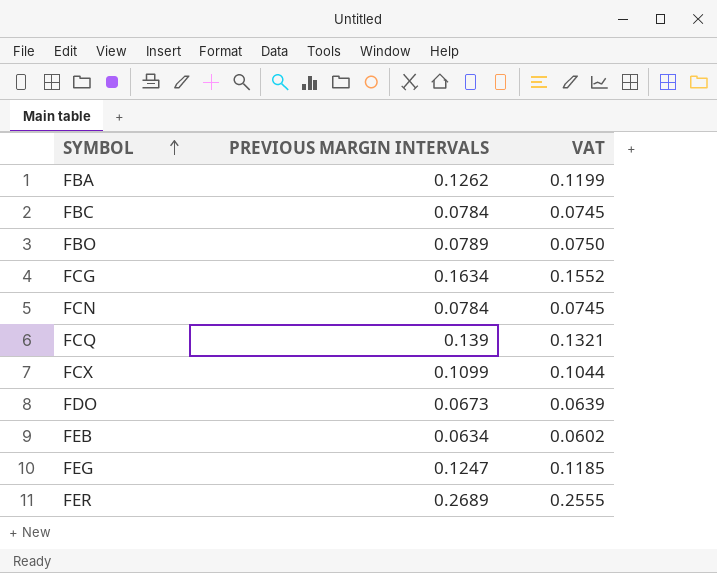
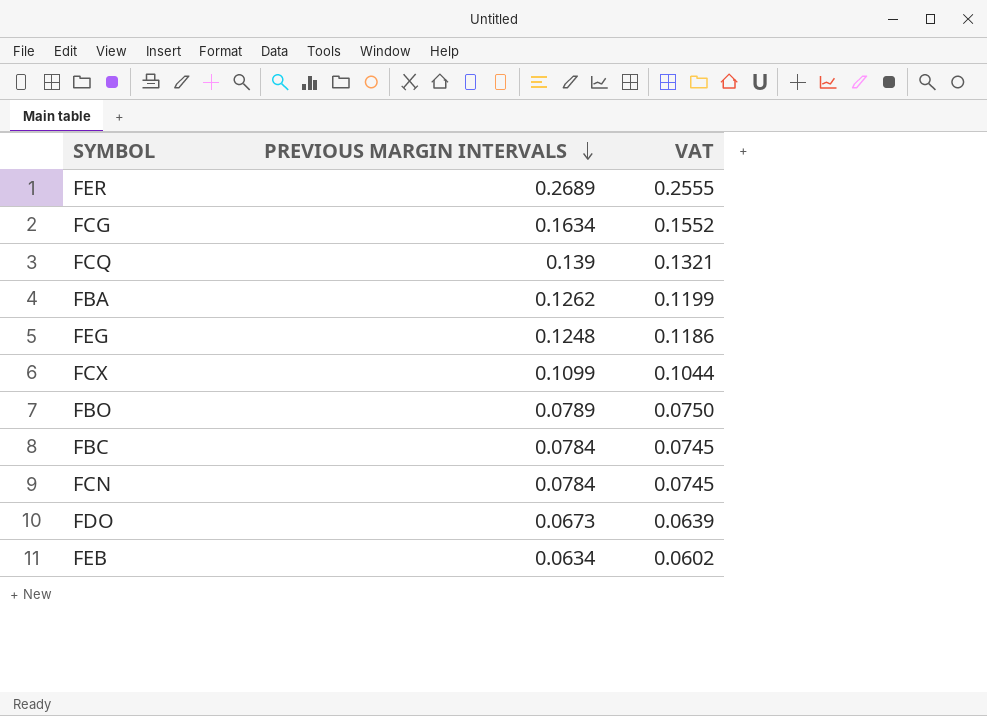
row order: SYMBOL ascending -> PREVIOUS MARGIN INTERVALS descending
FEG | PREVIOUS MARGIN INTERVALS: 0.1247 -> 0.1248
FEG | VAT: 0.1185 -> 0.1186

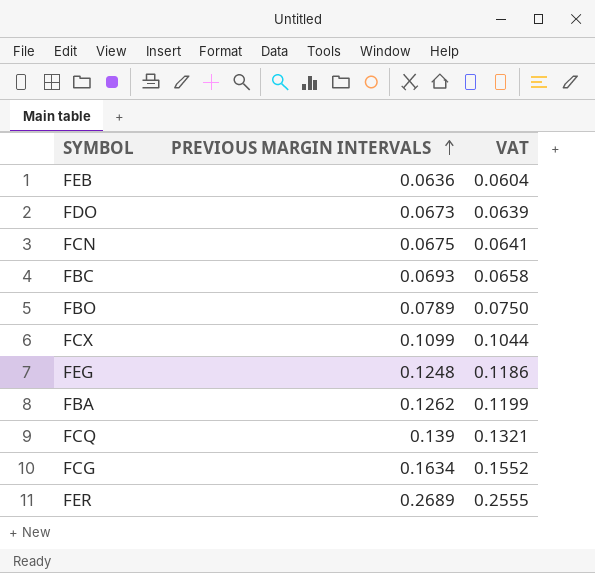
row order: PREVIOUS MARGIN INTERVALS descending -> PREVIOUS MARGIN INTERVALS ascending
FEB | PREVIOUS MARGIN INTERVALS: 0.0634 -> 0.0636
FEB | VAT: 0.0602 -> 0.0604
FCN | PREVIOUS MARGIN INTERVALS: 0.0784 -> 0.0675
FCN | VAT: 0.0745 -> 0.0641
FBC | PREVIOUS MARGIN INTERVALS: 0.0784 -> 0.0693
FBC | VAT: 0.0745 -> 0.0658

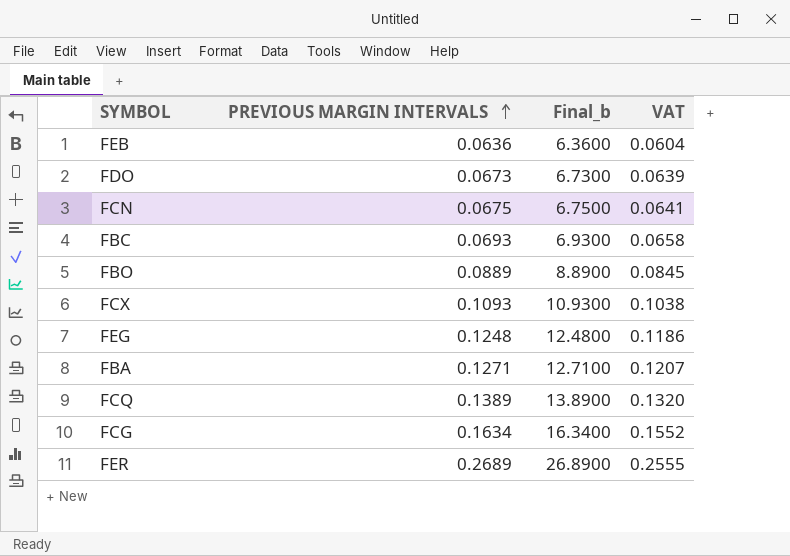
column Final_b | formula: none -> [PREVIOUS MARGIN INTERVALS] * 100
FBO | PREVIOUS MARGIN INTERVALS: 0.0789 -> 0.0889
FBO | VAT: 0.0750 -> 0.0845
FCX | PREVIOUS MARGIN INTERVALS: 0.1099 -> 0.1093
FCX | VAT: 0.1044 -> 0.1038
FBA | PREVIOUS MARGIN INTERVALS: 0.1262 -> 0.1271
FBA | VAT: 0.1199 -> 0.1207
FCQ | PREVIOUS MARGIN INTERVALS: 0.139 -> 0.1389
FCQ | VAT: 0.1321 -> 0.1320

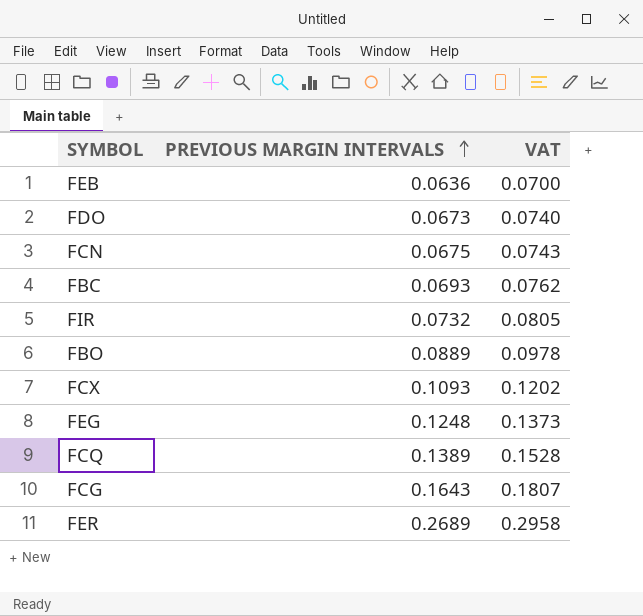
column Final_b | formula: [PREVIOUS MARGIN INTERVALS] * 100 -> none
column VAT | formula: [PREVIOUS MARGIN INTERVALS] * 0.95 -> [PREVIOUS MARGIN INTERVALS] * 1.1
row FBA: 0.1271 | 12.7100 | 0.1207 -> none
row FIR: none -> 0.0732 | 0.0805
FCG | PREVIOUS MARGIN INTERVALS: 0.1634 -> 0.1643

